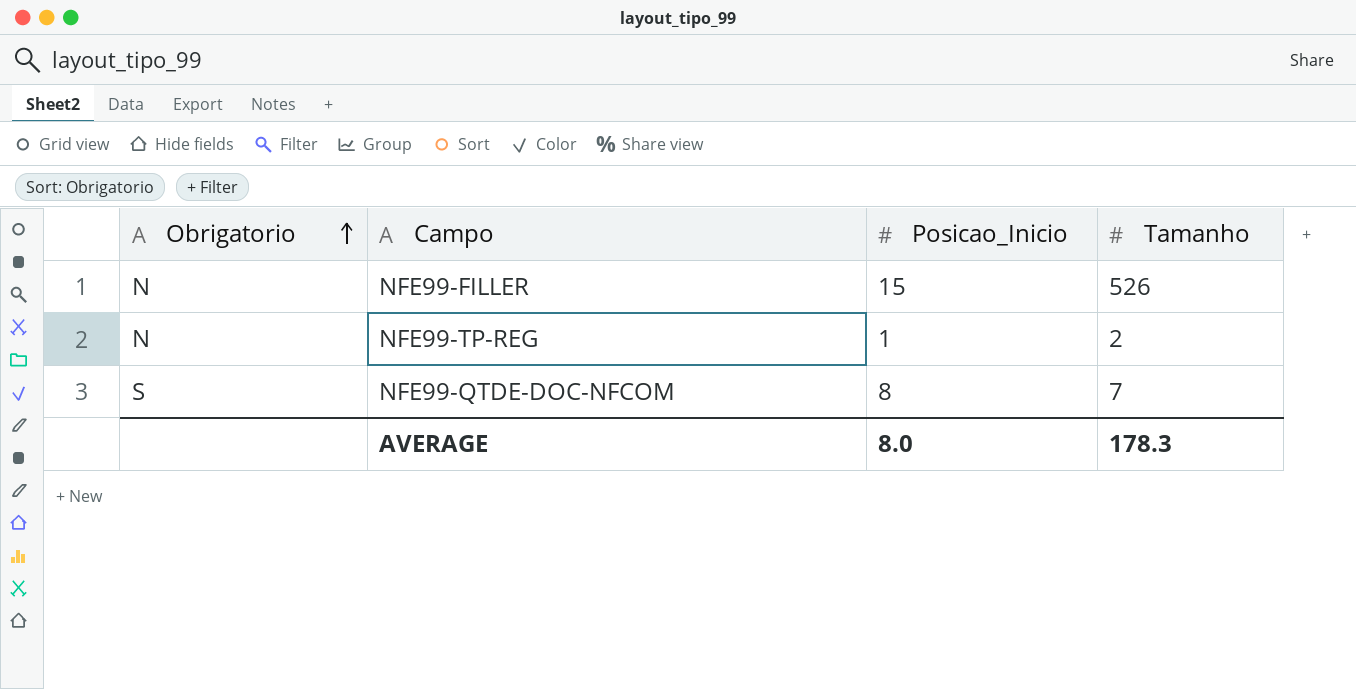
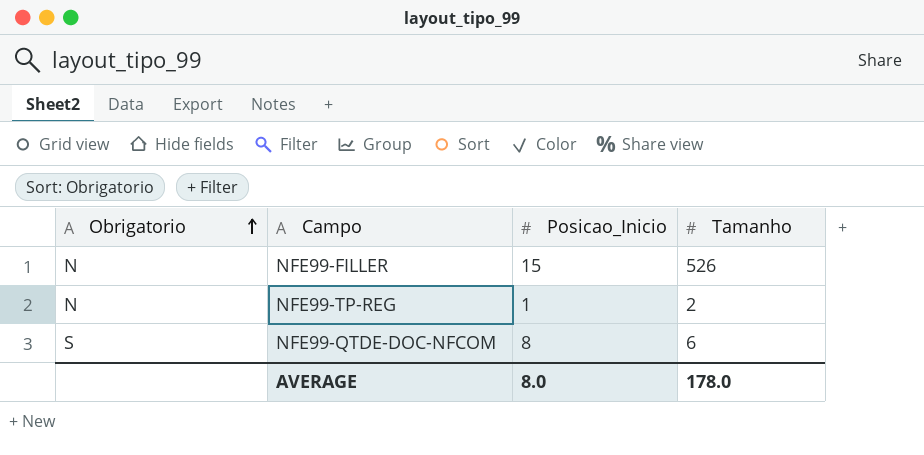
NFE99-QTDE-DOC-NFCOM | Tamanho: 7 -> 6
AVERAGE | Tamanho: 178.3 -> 178.0

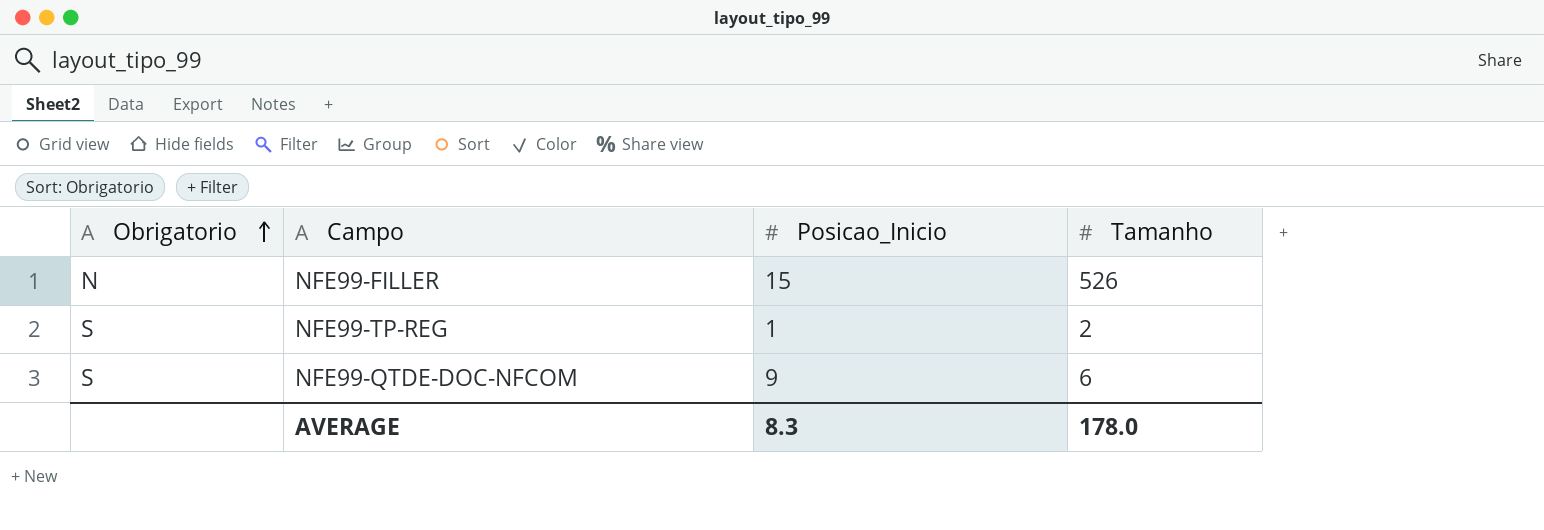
NFE99-TP-REG | Obrigatorio: N -> S
NFE99-QTDE-DOC-NFCOM | Posicao_Inicio: 8 -> 9
AVERAGE | Posicao_Inicio: 8.0 -> 8.3

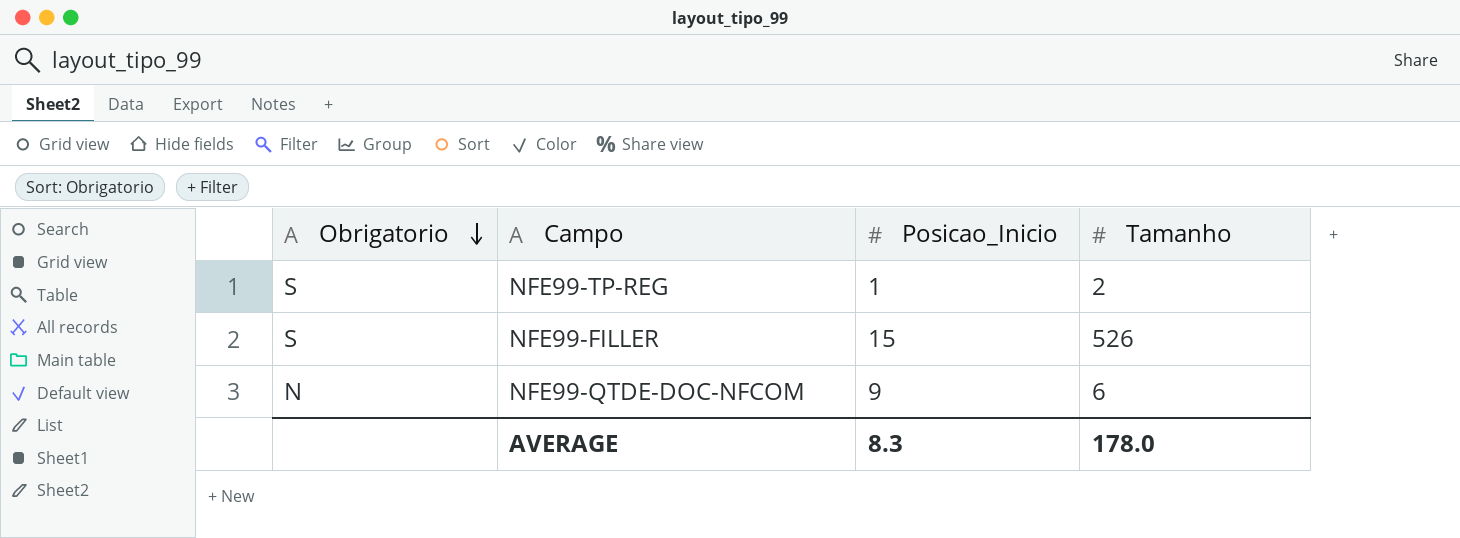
row order: Obrigatorio ascending -> Obrigatorio descending
NFE99-FILLER | Obrigatorio: N -> S
NFE99-QTDE-DOC-NFCOM | Obrigatorio: S -> N

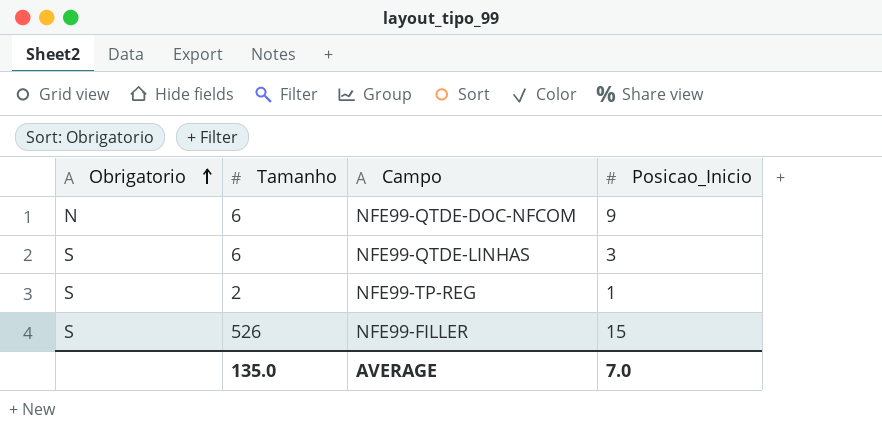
row order: Obrigatorio descending -> Obrigatorio ascending
column Tamanho | position: 4 -> 2
row NFE99-QTDE-LINHAS: none -> S | 6 | 3
AVERAGE | Tamanho: 178.0 -> 135.0
AVERAGE | Posicao_Inicio: 8.3 -> 7.0

